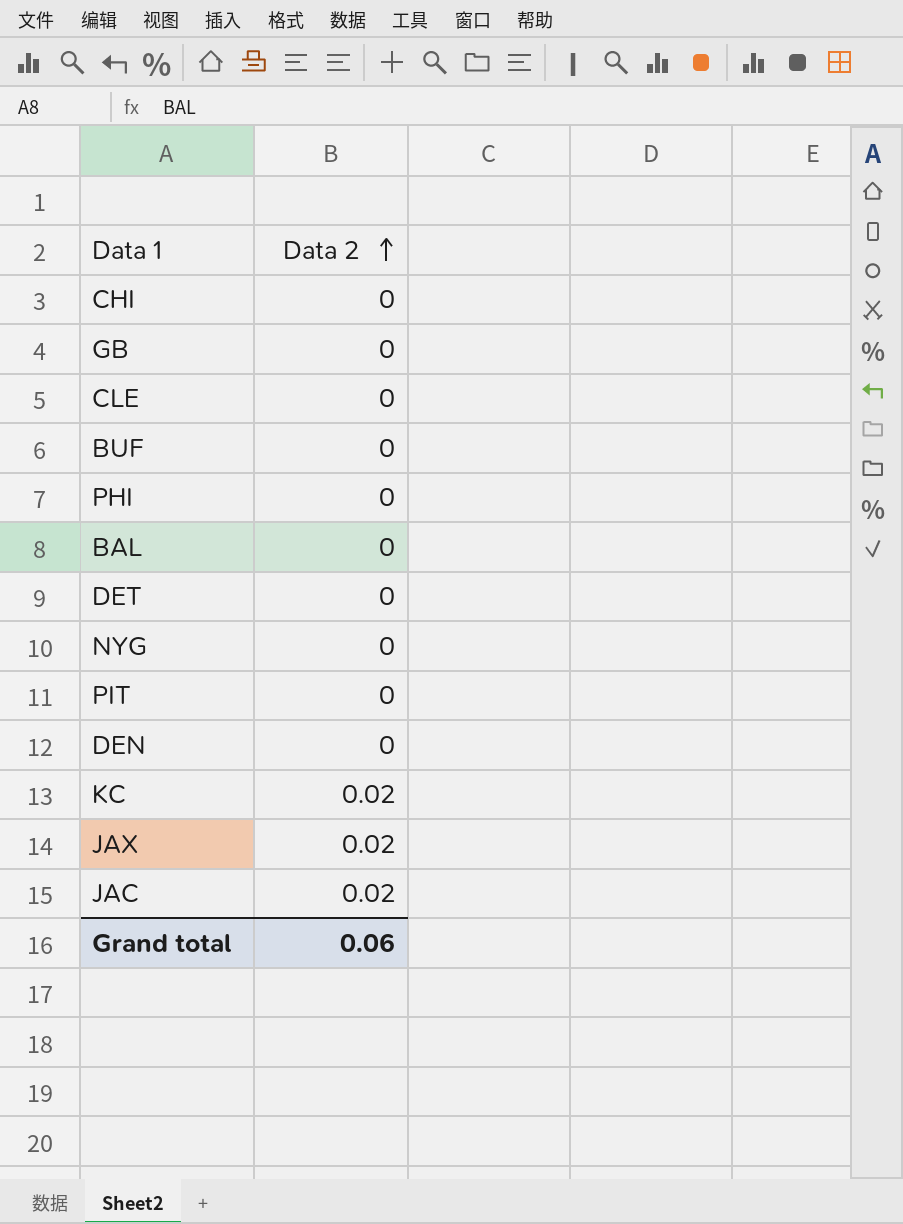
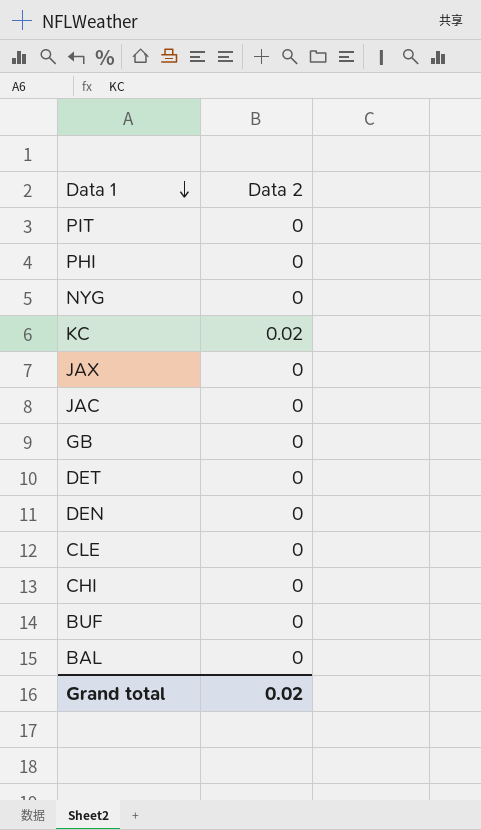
row order: Data 2 ascending -> Data 1 descending
JAX | Data 2: 0.02 -> 0
JAC | Data 2: 0.02 -> 0
Grand total | Data 2: 0.06 -> 0.02

